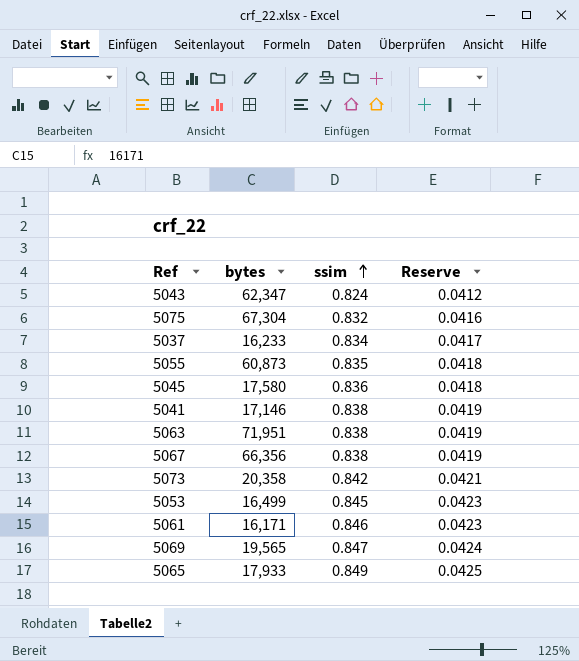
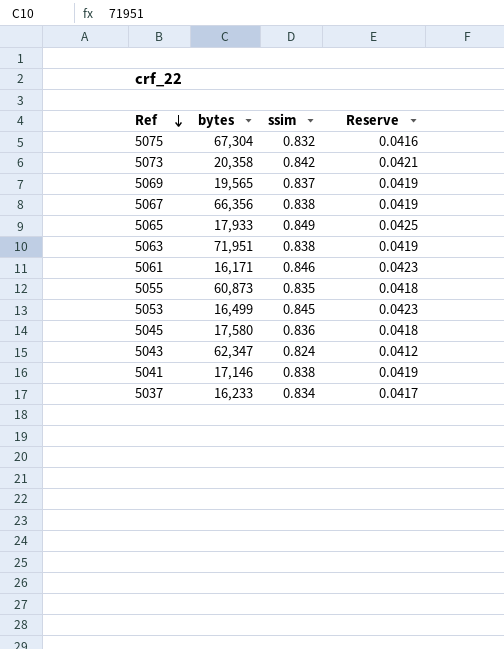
row order: ssim ascending -> Ref descending
5069 | ssim: 0.847 -> 0.837
5069 | Reserve: 0.0424 -> 0.0419

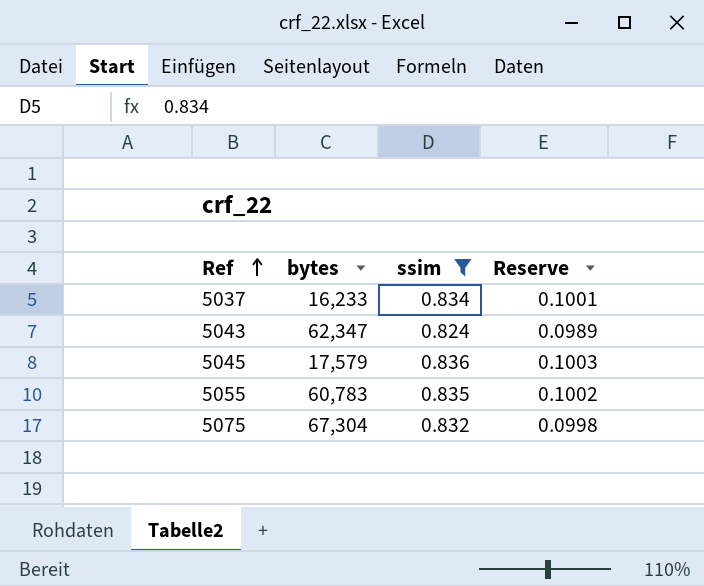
filter: none -> ssim <= 0.836
row order: Ref descending -> Ref ascending
column Reserve | formula: [ssim] * 0.05 -> [ssim] * 0.12
5045 | bytes: 17,580 -> 17,579
5055 | bytes: 60,873 -> 60,783

